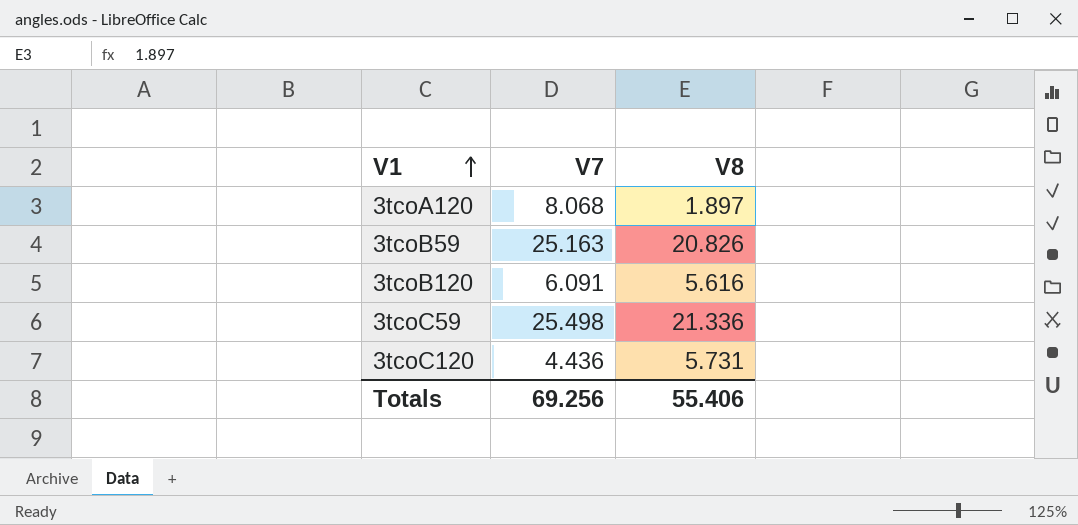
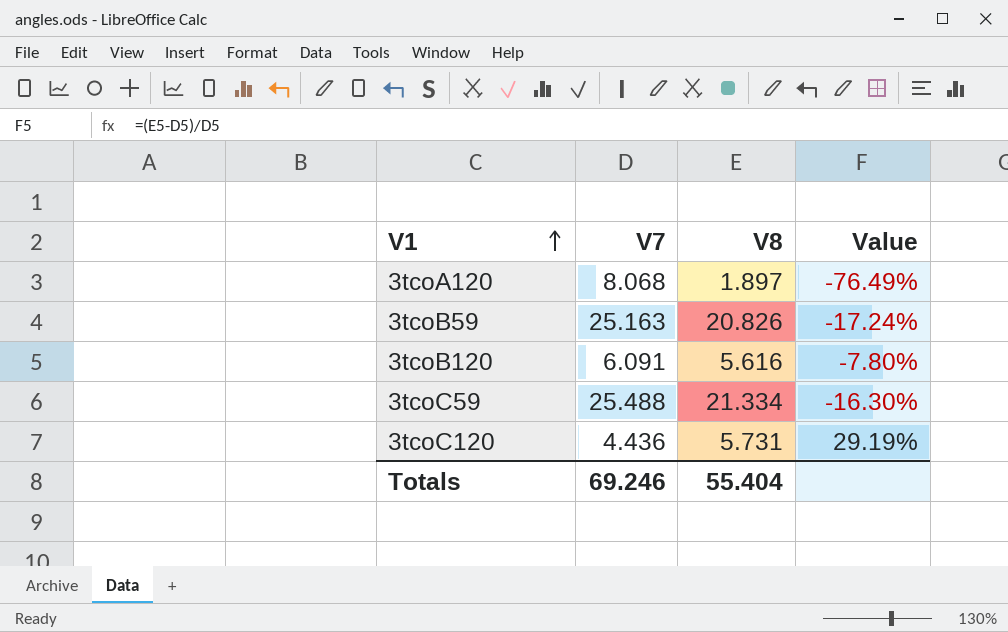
column Value | formula: none -> ([V8] - [V7]) / [V7]
3tcoC59 | V7: 25.498 -> 25.488
3tcoC59 | V8: 21.336 -> 21.334
Totals | V7: 69.256 -> 69.246
Totals | V8: 55.406 -> 55.404

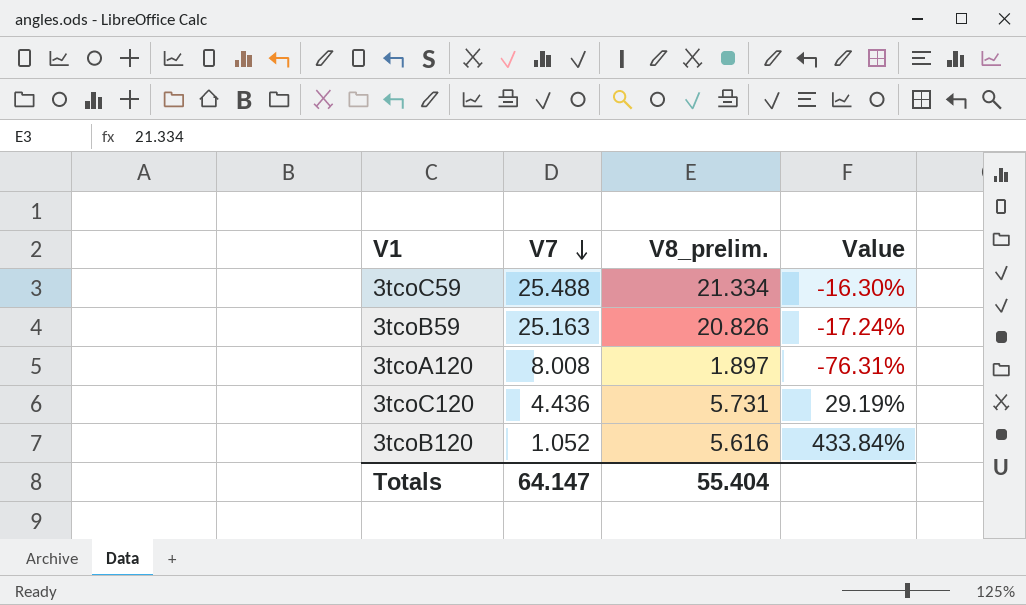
row order: V1 ascending -> V7 descending
column name: V8 -> V8_prelim.
3tcoA120 | V7: 8.068 -> 8.008
3tcoA120 | Value: -76.49% -> -76.31%
3tcoB120 | V7: 6.091 -> 1.052
3tcoB120 | Value: -7.80% -> 433.84%
Totals | V7: 69.246 -> 64.147

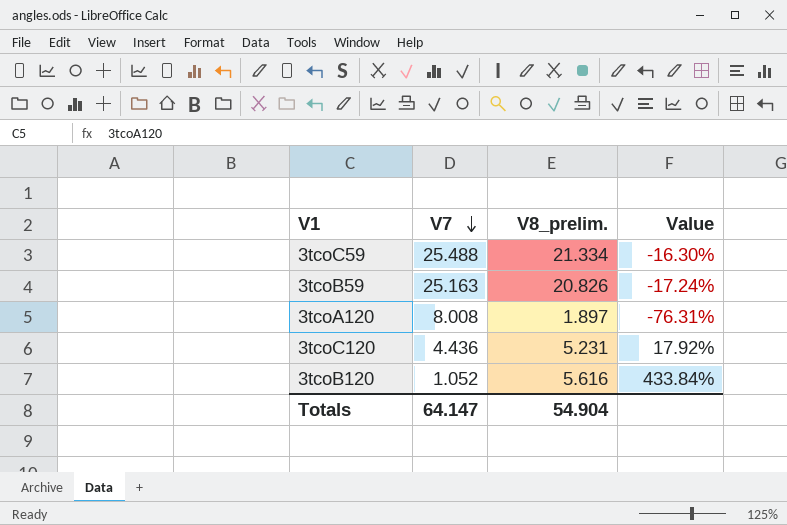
3tcoC120 | V8_prelim.: 5.731 -> 5.231
3tcoC120 | Value: 29.19% -> 17.92%
Totals | V8_prelim.: 55.404 -> 54.904

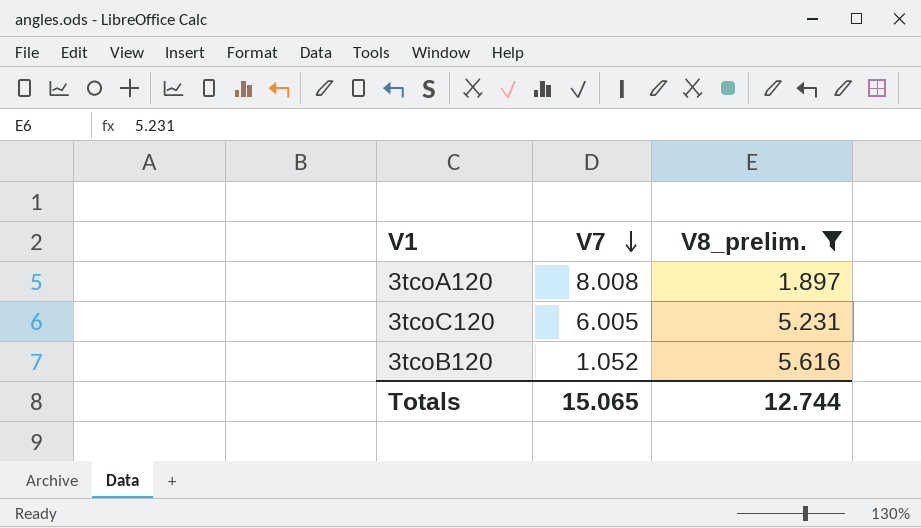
filter: none -> V8_prelim. <= 5.616
column Value | formula: ([V8_prelim.] - [V7]) / [V7] -> none
3tcoC120 | V7: 4.436 -> 6.005
Totals | V7: 64.147 -> 15.065
Totals | V8_prelim.: 54.904 -> 12.744

